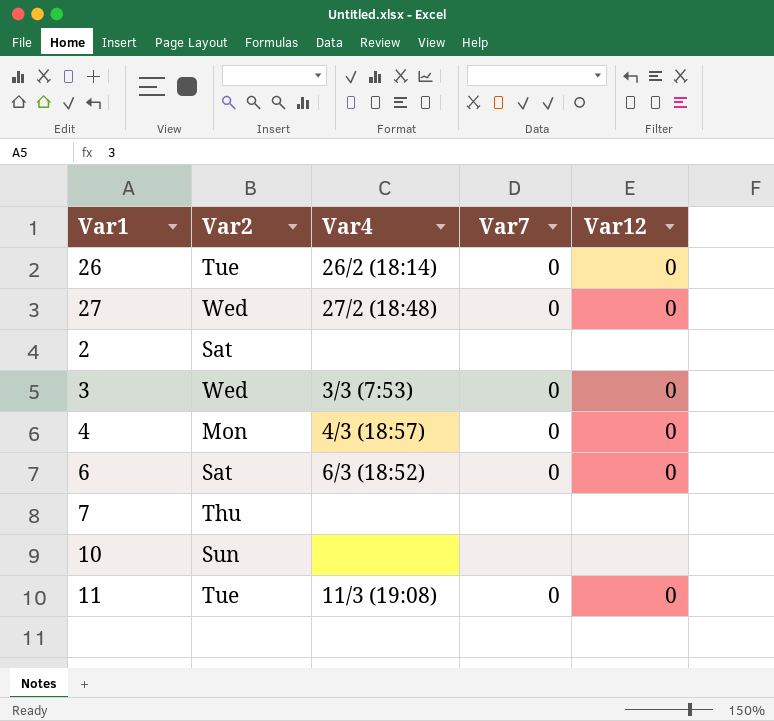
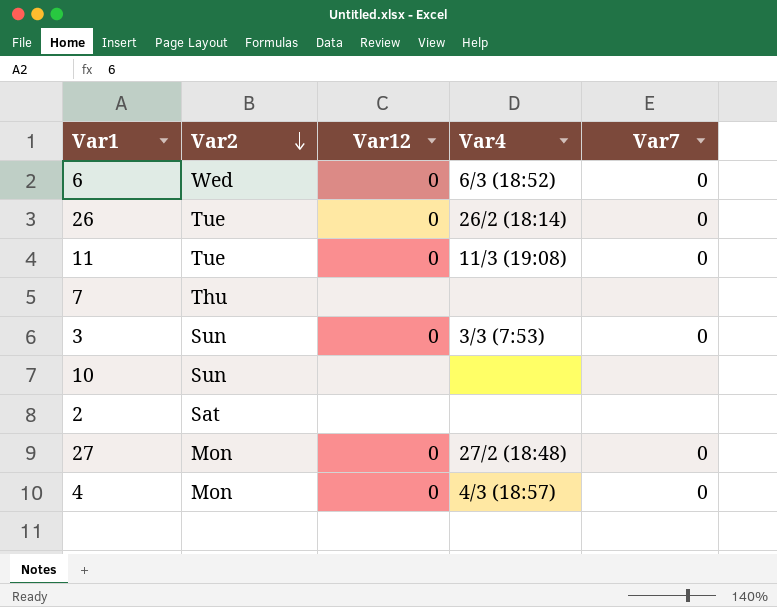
row order: none -> Var2 descending
column Var12 | position: 5 -> 3
6 | Var2: Sat -> Wed
3 | Var2: Wed -> Sun
27 | Var2: Wed -> Mon

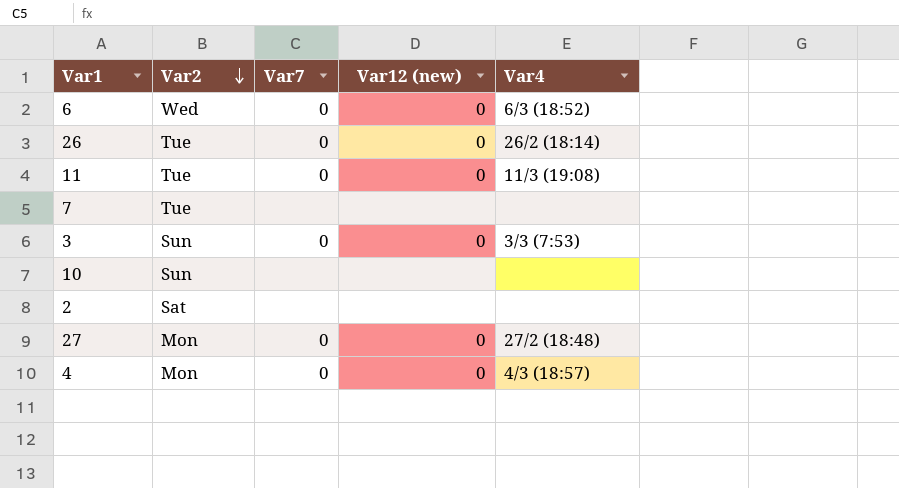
column Var7 | position: 5 -> 3
column name: Var12 -> Var12 (new)
7 | Var2: Thu -> Tue

